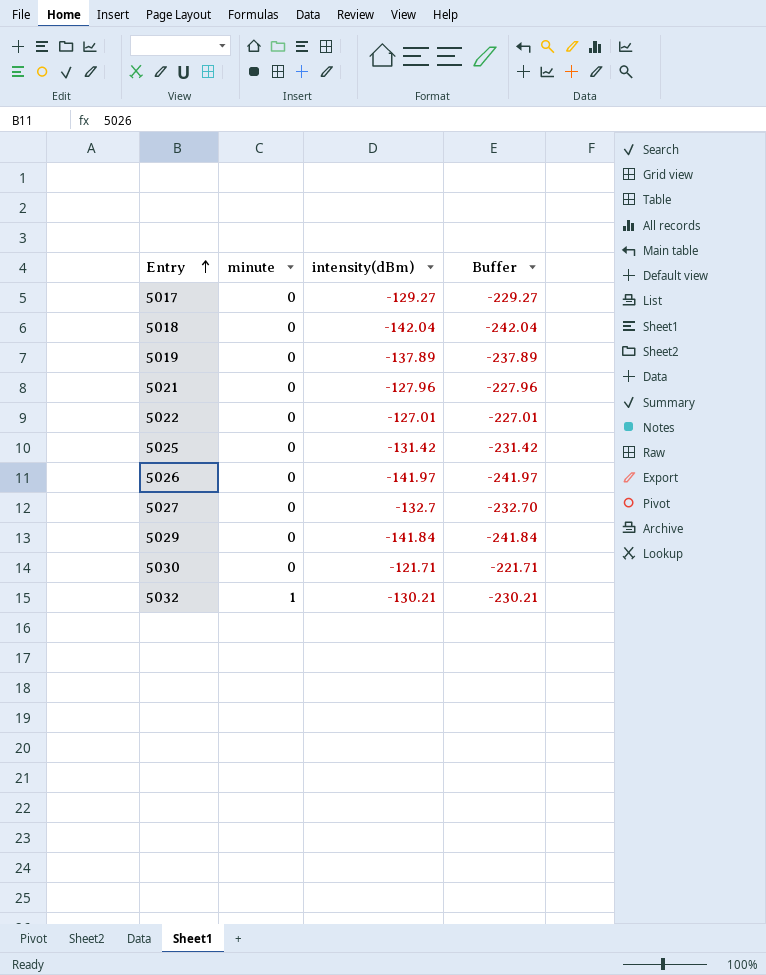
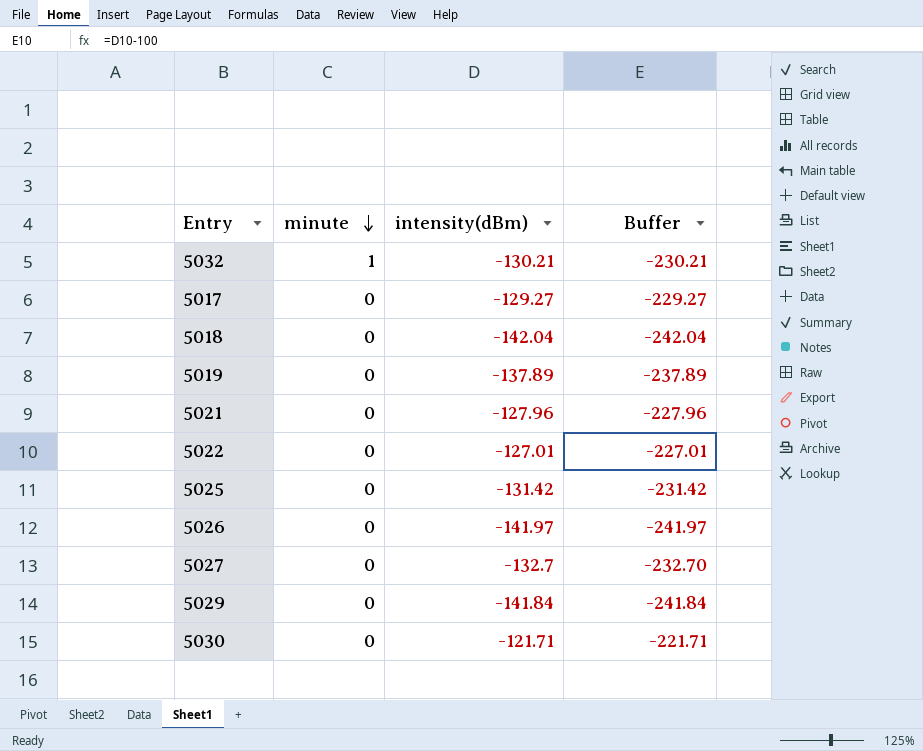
row order: Entry ascending -> minute descending

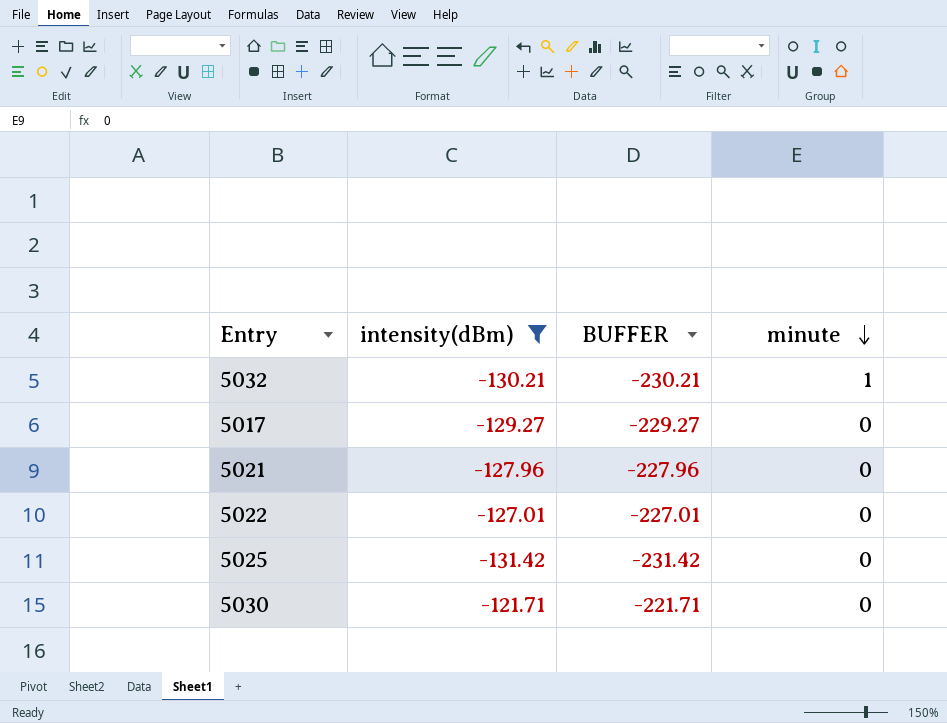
filter: none -> intensity(dBm) >= -131.42
column name: Buffer -> BUFFER
column minute | position: 2 -> 4

